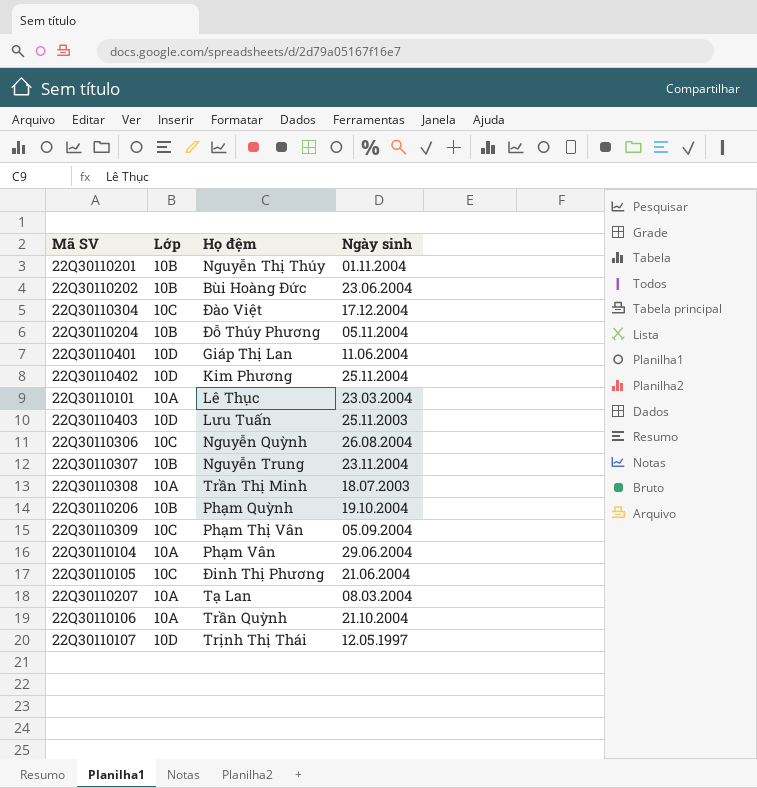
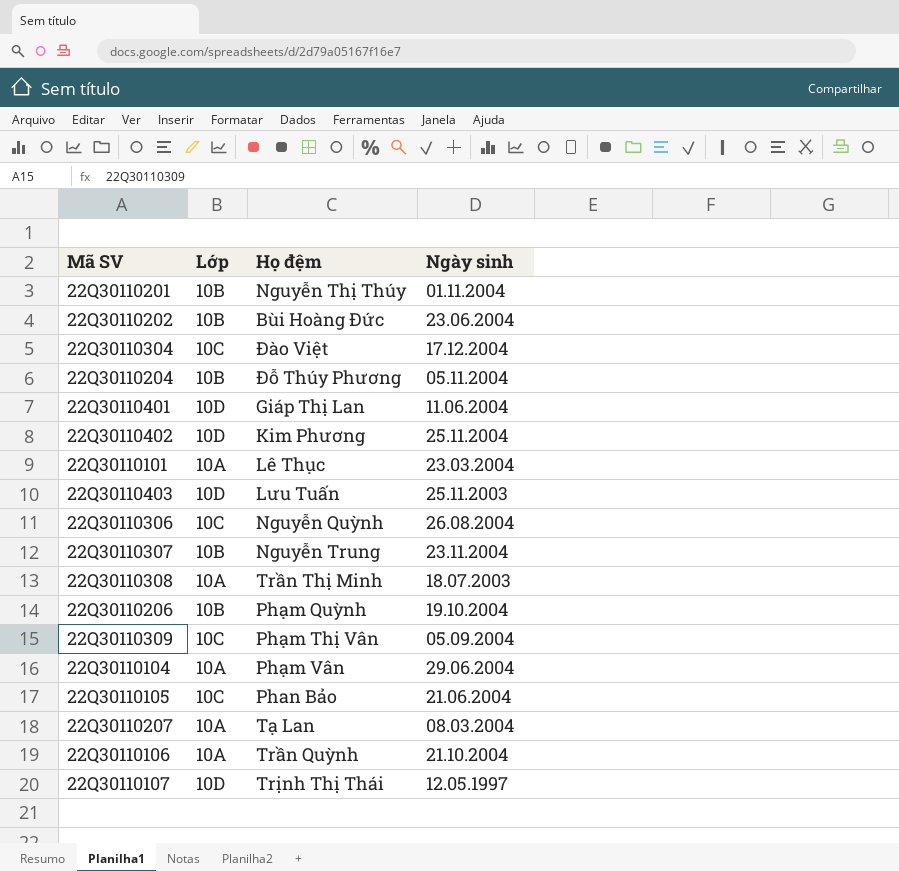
22Q30110105 | Họ đệm: Đinh Thị Phương -> Phan Bảo

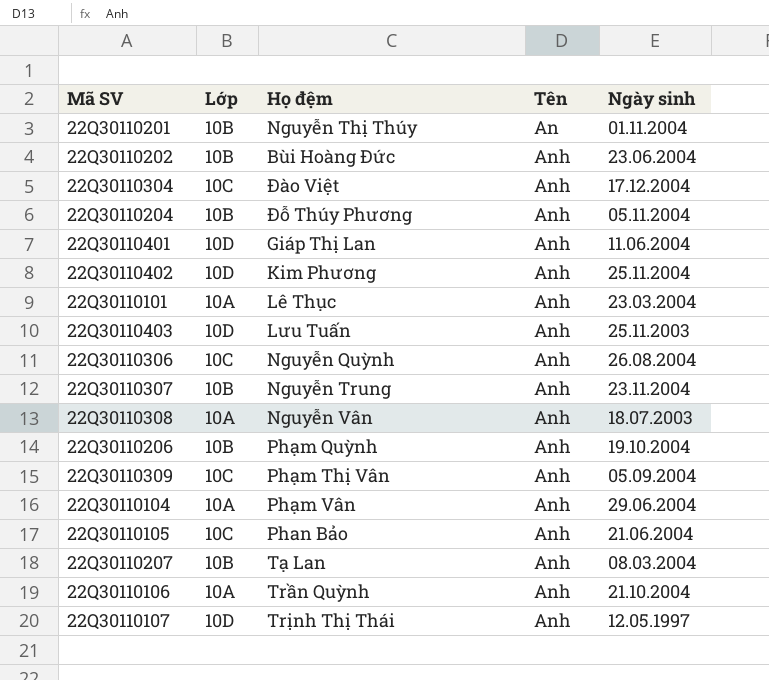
column Tên | position: none -> 4
22Q30110308 | Họ đệm: Trần Thị Minh -> Nguyễn Vân
22Q30110207 | Lớp: 10A -> 10B

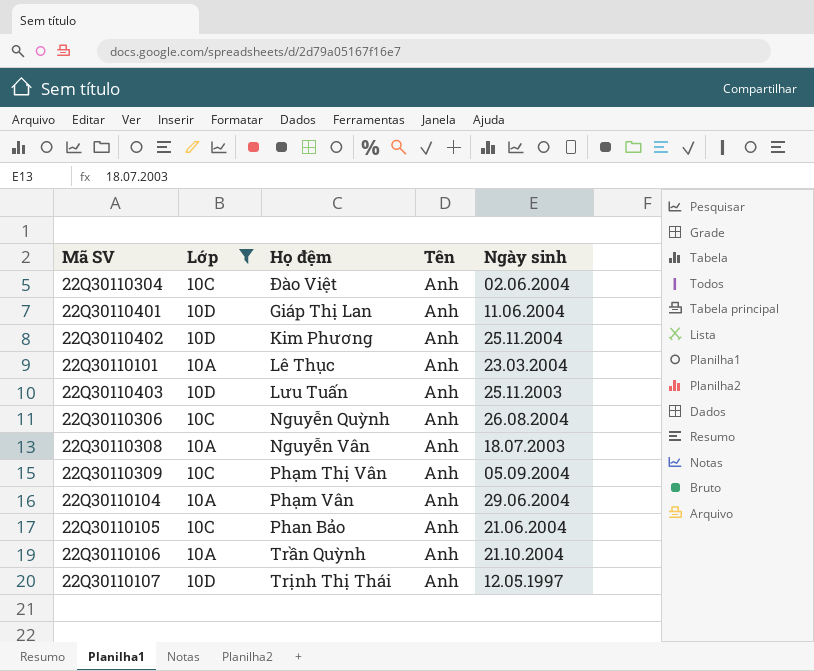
filter: none -> Lớp != 10B
22Q30110304 | Ngày sinh: 17.12.2004 -> 02.06.2004

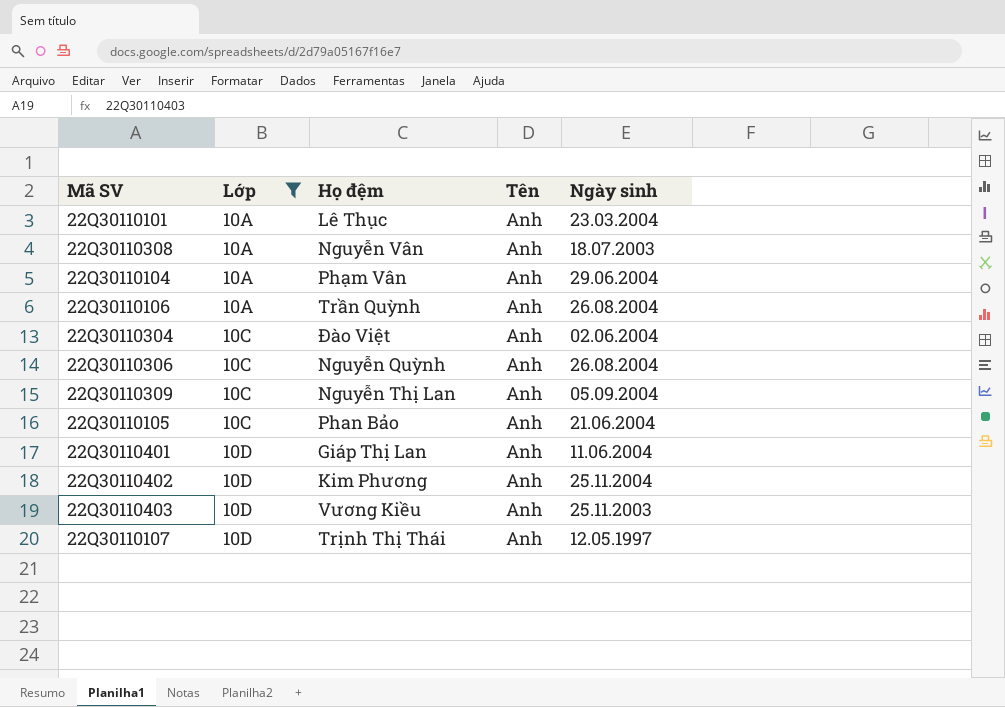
row order: none -> Lớp ascending
22Q30110106 | Ngày sinh: 21.10.2004 -> 26.08.2004
22Q30110309 | Họ đệm: Phạm Thị Vân -> Nguyễn Thị Lan
22Q30110403 | Họ đệm: Lưu Tuấn -> Vương Kiều

